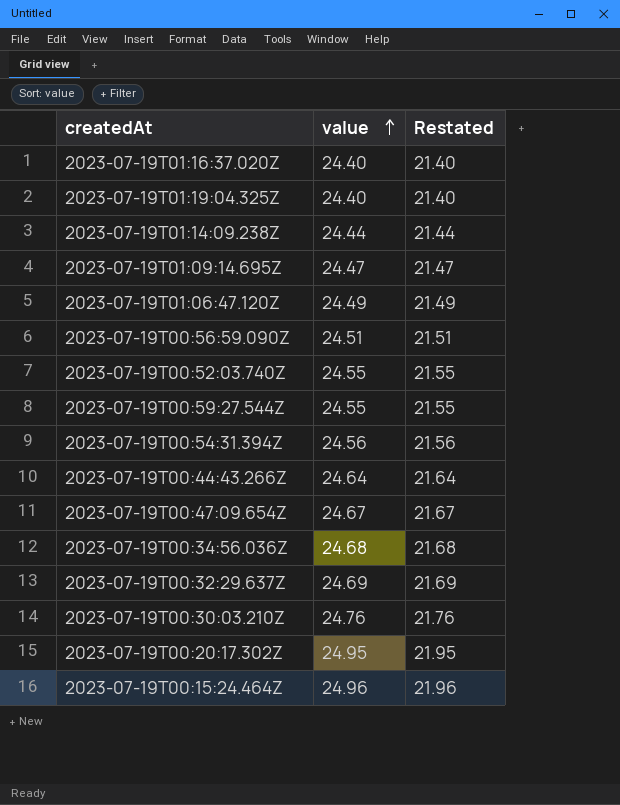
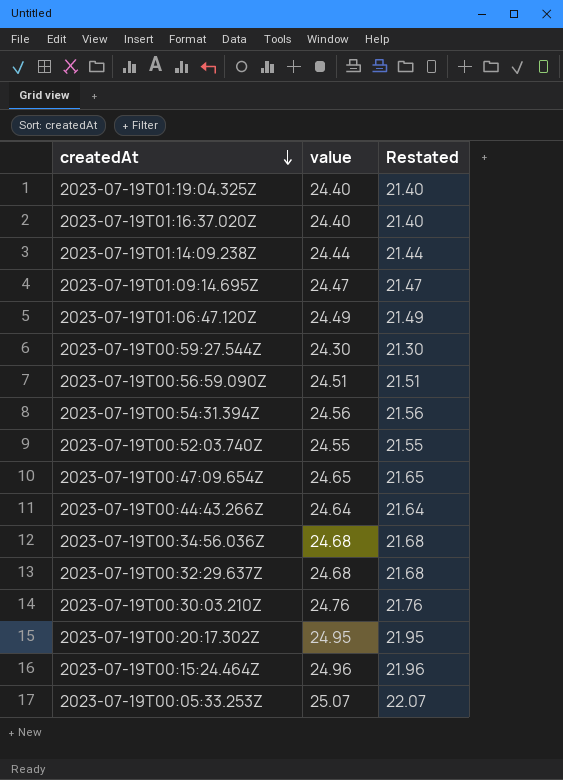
row order: value ascending -> createdAt descending
2023-07-19T00:59:27.544Z | value: 24.55 -> 24.30
2023-07-19T00:59:27.544Z | Restated: 21.55 -> 21.30
2023-07-19T00:47:09.654Z | value: 24.67 -> 24.65
2023-07-19T00:47:09.654Z | Restated: 21.67 -> 21.65
2023-07-19T00:32:29.637Z | value: 24.69 -> 24.68
2023-07-19T00:32:29.637Z | Restated: 21.69 -> 21.68
row 2023-07-19T00:05:33.253Z: none -> 25.07 | 22.07

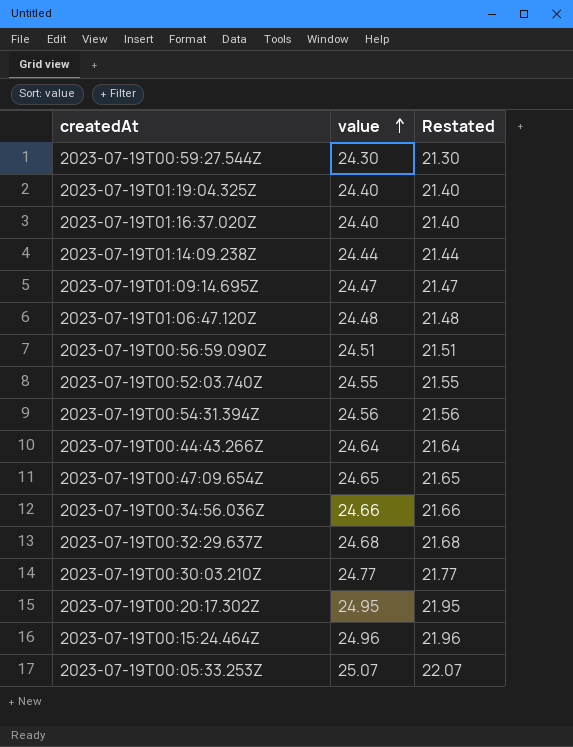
row order: createdAt descending -> value ascending
2023-07-19T01:06:47.120Z | value: 24.49 -> 24.48
2023-07-19T01:06:47.120Z | Restated: 21.49 -> 21.48
2023-07-19T00:34:56.036Z | value: 24.68 -> 24.66
2023-07-19T00:34:56.036Z | Restated: 21.68 -> 21.66
2023-07-19T00:30:03.210Z | value: 24.76 -> 24.77
2023-07-19T00:30:03.210Z | Restated: 21.76 -> 21.77

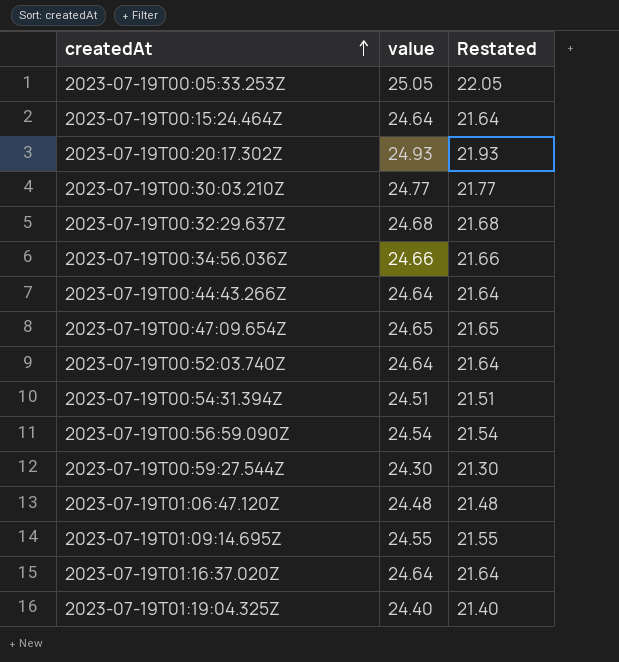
row order: value ascending -> createdAt ascending
row 2023-07-19T01:14:09.238Z: 24.44 | 21.44 -> none
2023-07-19T00:05:33.253Z | value: 25.07 -> 25.05
2023-07-19T00:05:33.253Z | Restated: 22.07 -> 22.05
2023-07-19T00:15:24.464Z | value: 24.96 -> 24.64
2023-07-19T00:15:24.464Z | Restated: 21.96 -> 21.64
2023-07-19T00:20:17.302Z | value: 24.95 -> 24.93
2023-07-19T00:20:17.302Z | Restated: 21.95 -> 21.93
2023-07-19T00:52:03.740Z | value: 24.55 -> 24.64
2023-07-19T00:52:03.740Z | Restated: 21.55 -> 21.64
2023-07-19T00:54:31.394Z | value: 24.56 -> 24.51
2023-07-19T00:54:31.394Z | Restated: 21.56 -> 21.51
2023-07-19T00:56:59.090Z | value: 24.51 -> 24.54
2023-07-19T00:56:59.090Z | Restated: 21.51 -> 21.54
2023-07-19T01:09:14.695Z | value: 24.47 -> 24.55
2023-07-19T01:09:14.695Z | Restated: 21.47 -> 21.55
2023-07-19T01:16:37.020Z | value: 24.40 -> 24.64
2023-07-19T01:16:37.020Z | Restated: 21.40 -> 21.64

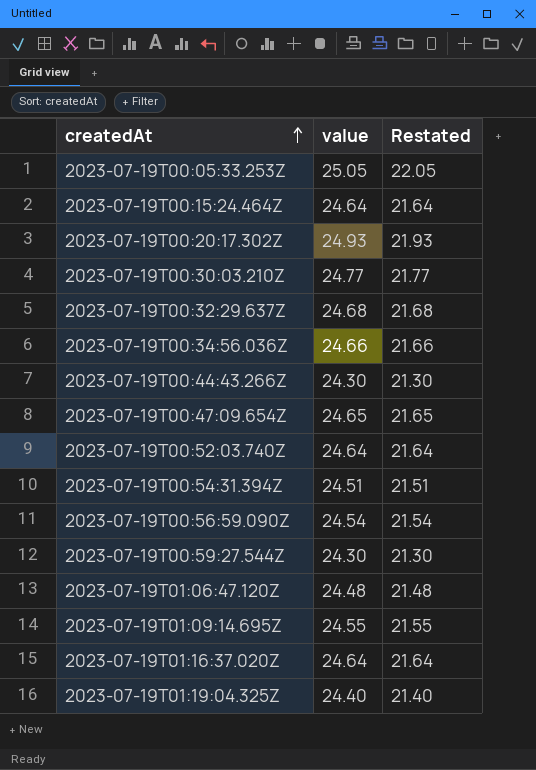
2023-07-19T00:44:43.266Z | value: 24.64 -> 24.30
2023-07-19T00:44:43.266Z | Restated: 21.64 -> 21.30

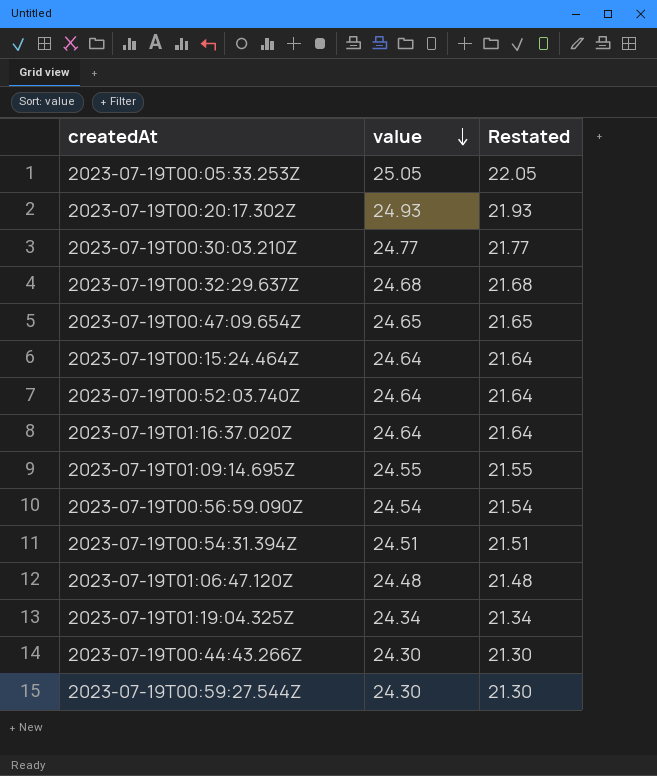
row order: createdAt ascending -> value descending
row 2023-07-19T00:34:56.036Z: 24.66 | 21.66 -> none
2023-07-19T01:19:04.325Z | value: 24.40 -> 24.34
2023-07-19T01:19:04.325Z | Restated: 21.40 -> 21.34

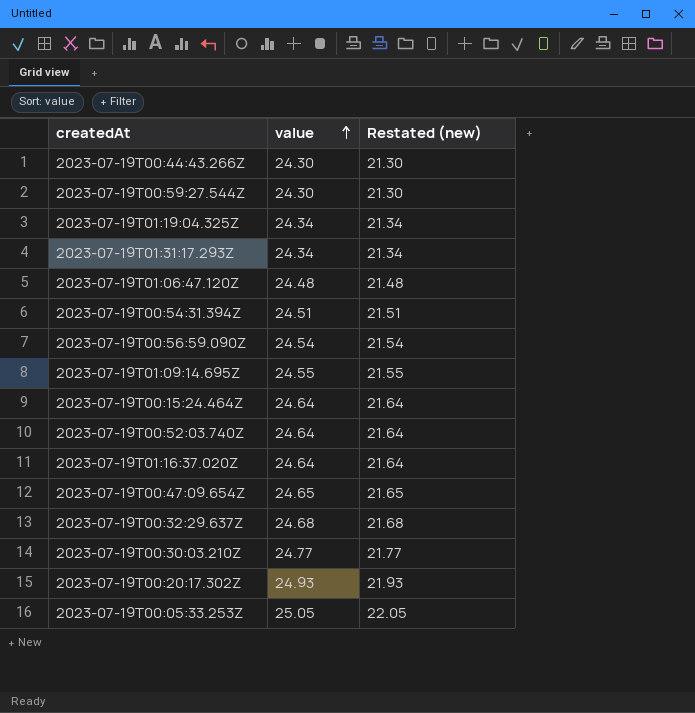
row order: value descending -> value ascending
column name: Restated -> Restated (new)
row 2023-07-19T01:31:17.293Z: none -> 24.34 | 21.34

